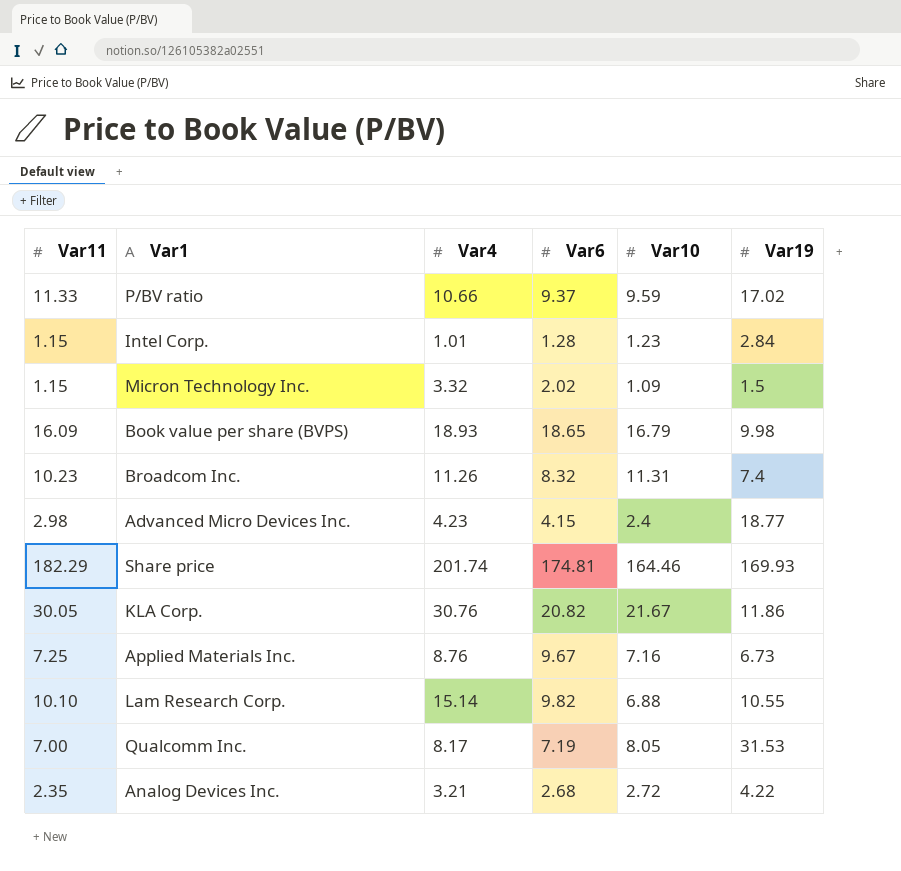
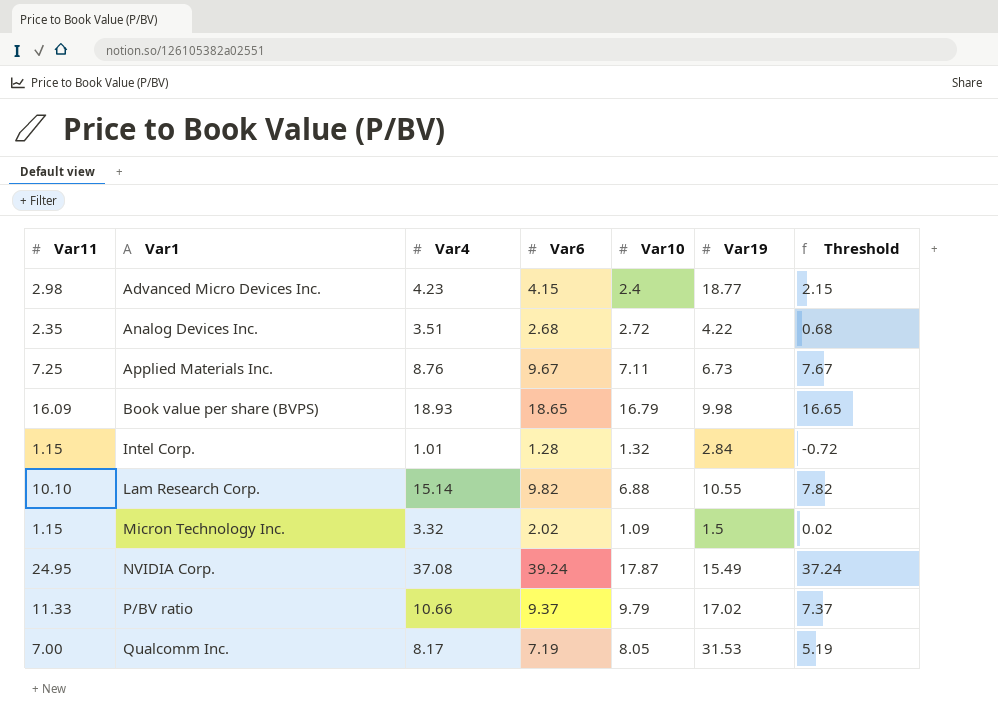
row order: none -> Var1 ascending
column Threshold | formula: none -> [Var6] - 2
row Broadcom Inc.: 10.23 | 11.26 | 8.32 | 11.31 | 7.4 -> none
row Share price: 182.29 | 201.74 | 174.81 | 164.46 | 169.93 -> none
row KLA Corp.: 30.05 | 30.76 | 20.82 | 21.67 | 11.86 -> none
Analog Devices Inc. | Var4: 3.21 -> 3.51
Applied Materials Inc. | Var10: 7.16 -> 7.11
Intel Corp. | Var10: 1.23 -> 1.32
row NVIDIA Corp.: none -> 24.95 | 37.08 | 39.24 | 17.87 | 15.49 | 37.24
P/BV ratio | Var10: 9.59 -> 9.79

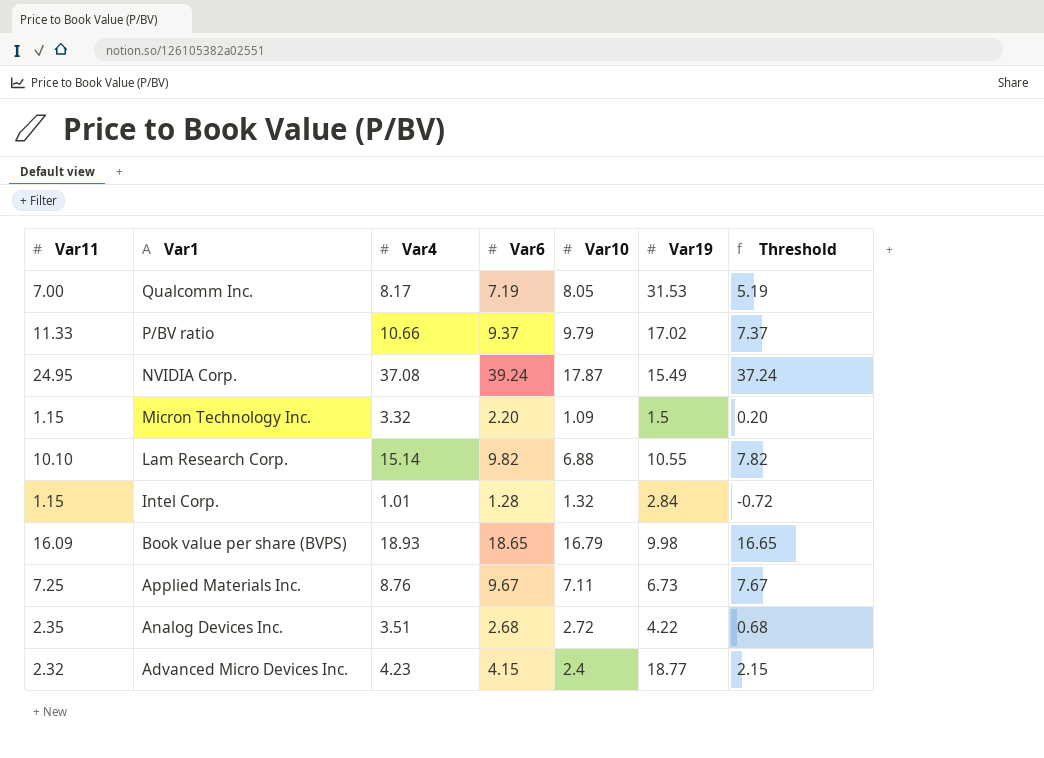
row order: Var1 ascending -> Var1 descending
Micron Technology Inc. | Var6: 2.02 -> 2.20
Micron Technology Inc. | Threshold: 0.02 -> 0.20
Advanced Micro Devices Inc. | Var11: 2.98 -> 2.32

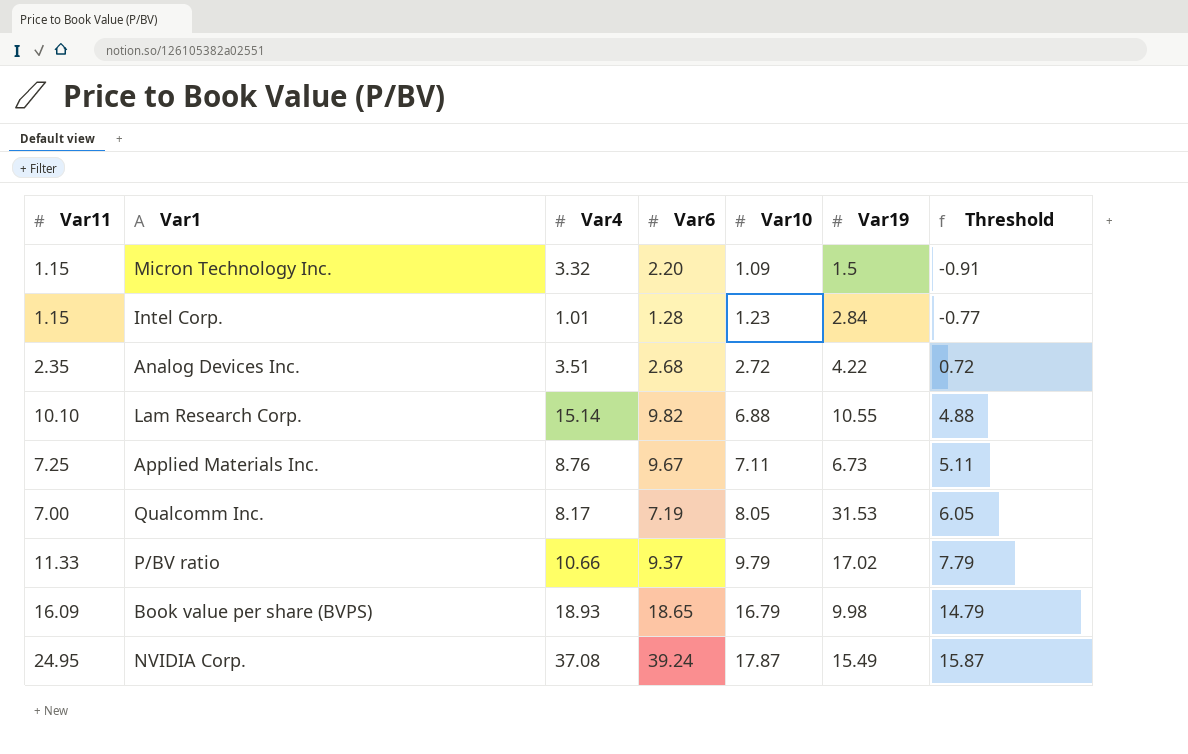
row order: Var1 descending -> Var10 ascending
column Threshold | formula: [Var6] - 2 -> [Var10] - 2
row Advanced Micro Devices Inc.: 2.32 | 4.23 | 4.15 | 2.4 | 18.77 | 2.15 -> none
Intel Corp. | Var10: 1.32 -> 1.23

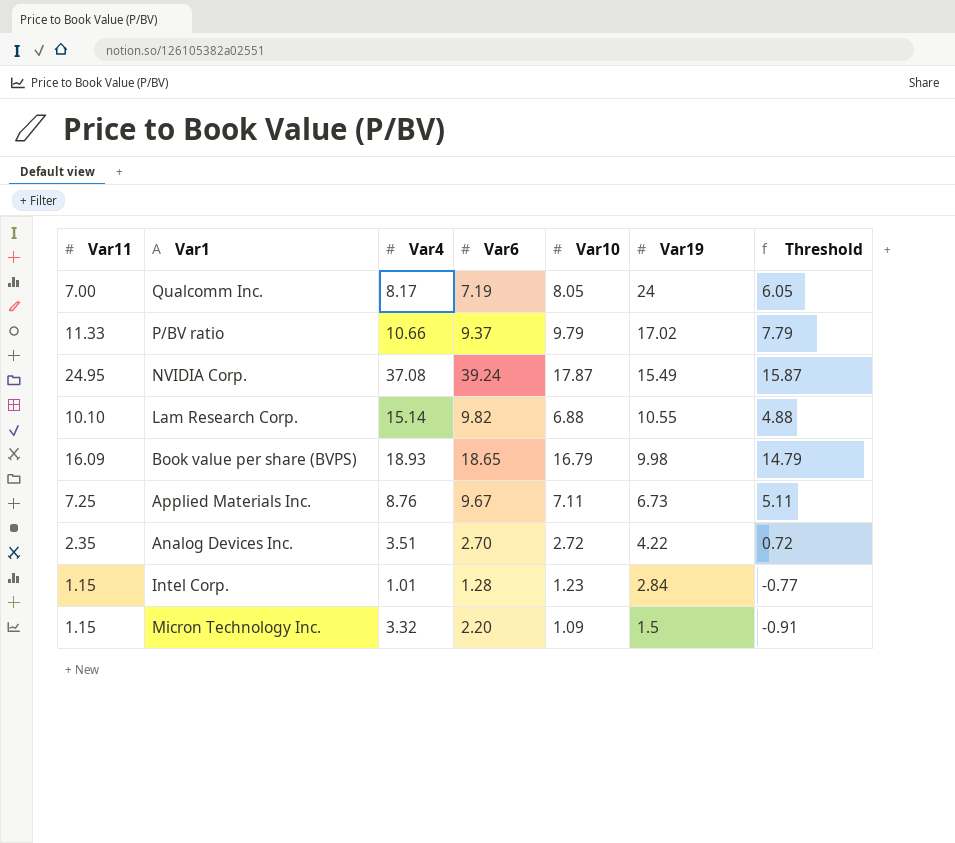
row order: Var10 ascending -> Var19 descending
Qualcomm Inc. | Var19: 31.53 -> 24
Analog Devices Inc. | Var6: 2.68 -> 2.70

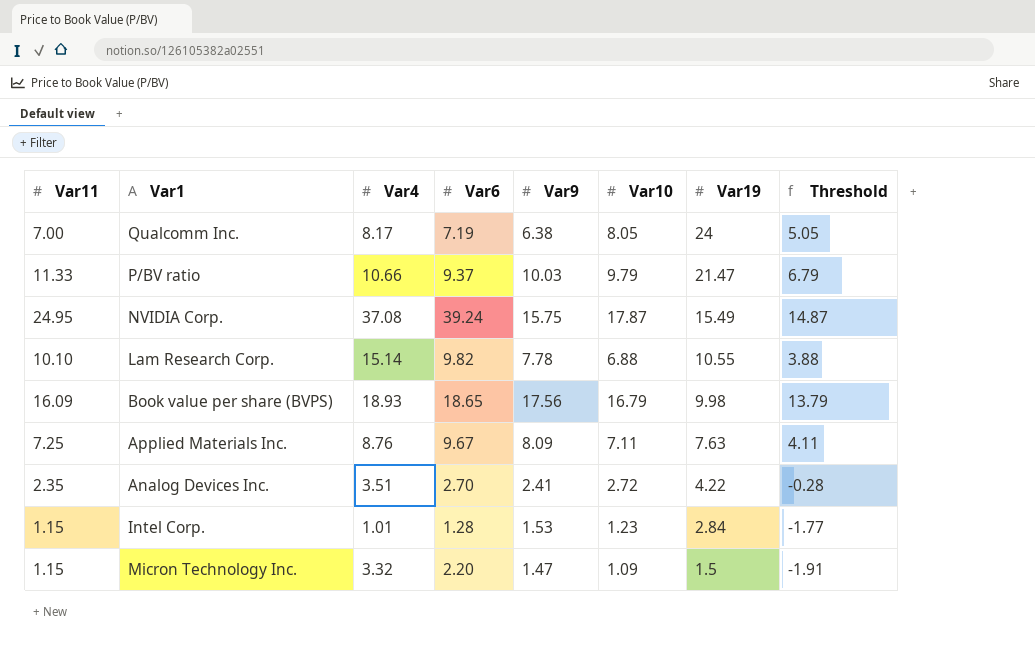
column Var9 | position: none -> 5
column Threshold | formula: [Var10] - 2 -> [Var10] - 3
P/BV ratio | Var19: 17.02 -> 21.47
Applied Materials Inc. | Var19: 6.73 -> 7.63

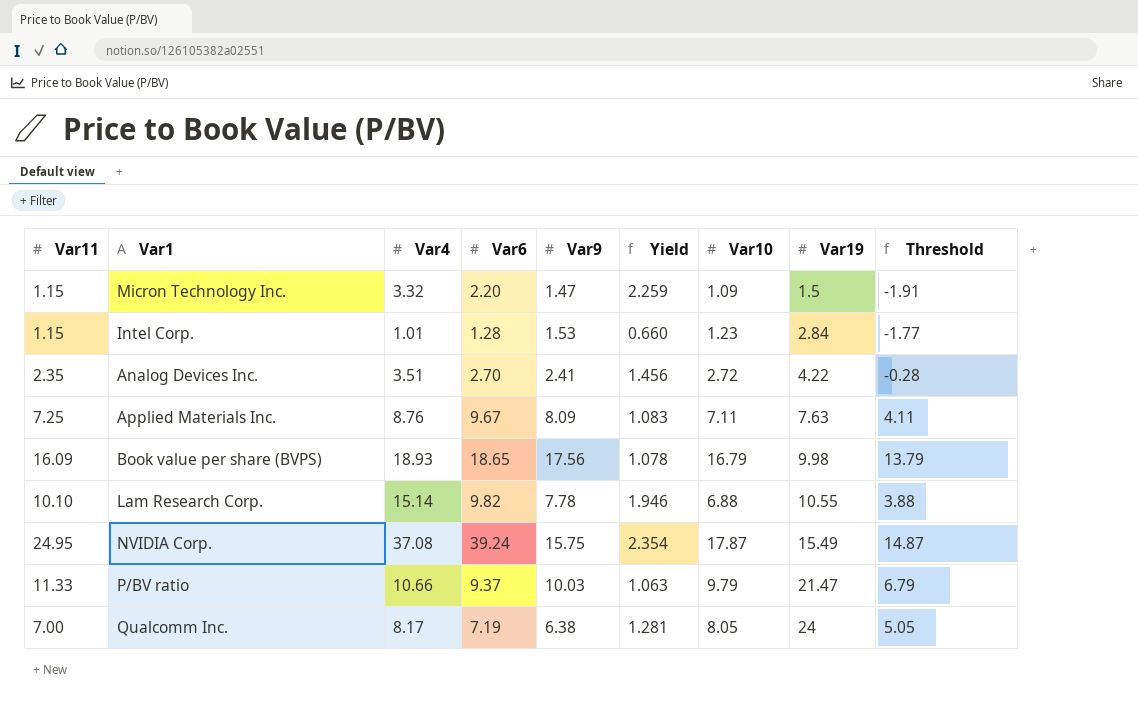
row order: Var19 descending -> Var19 ascending
column Yield | formula: none -> [Var4] / [Var9]

